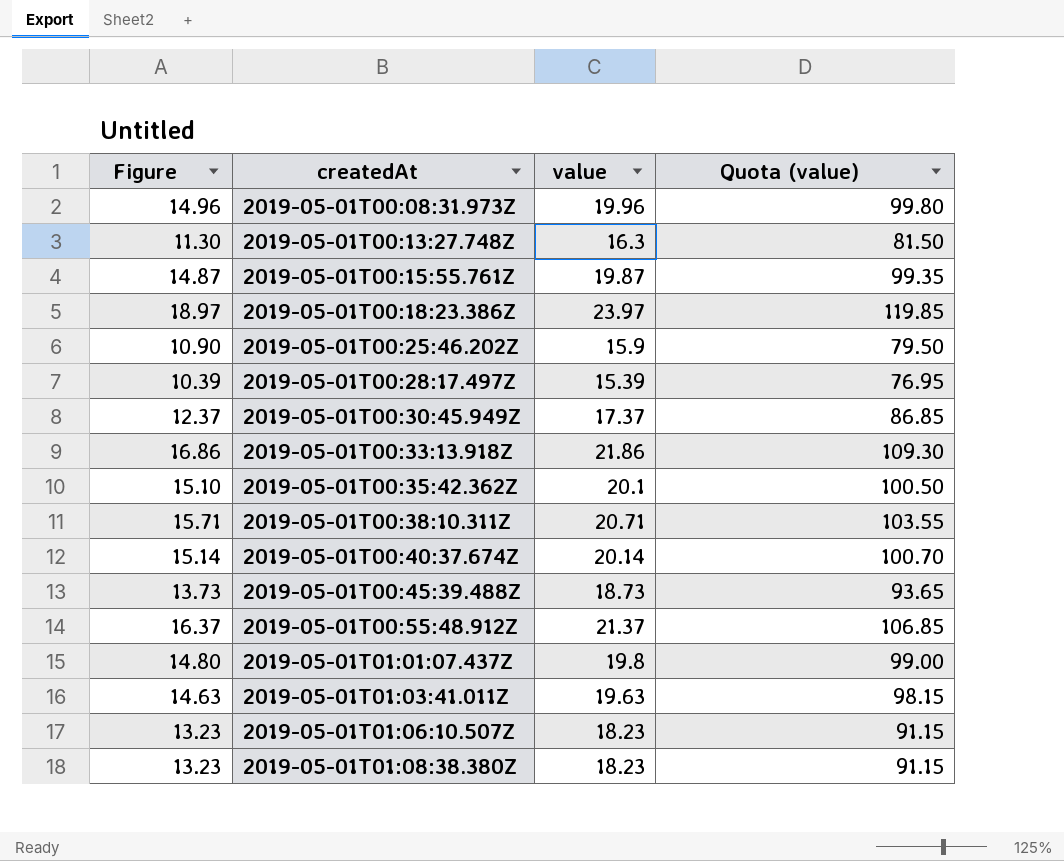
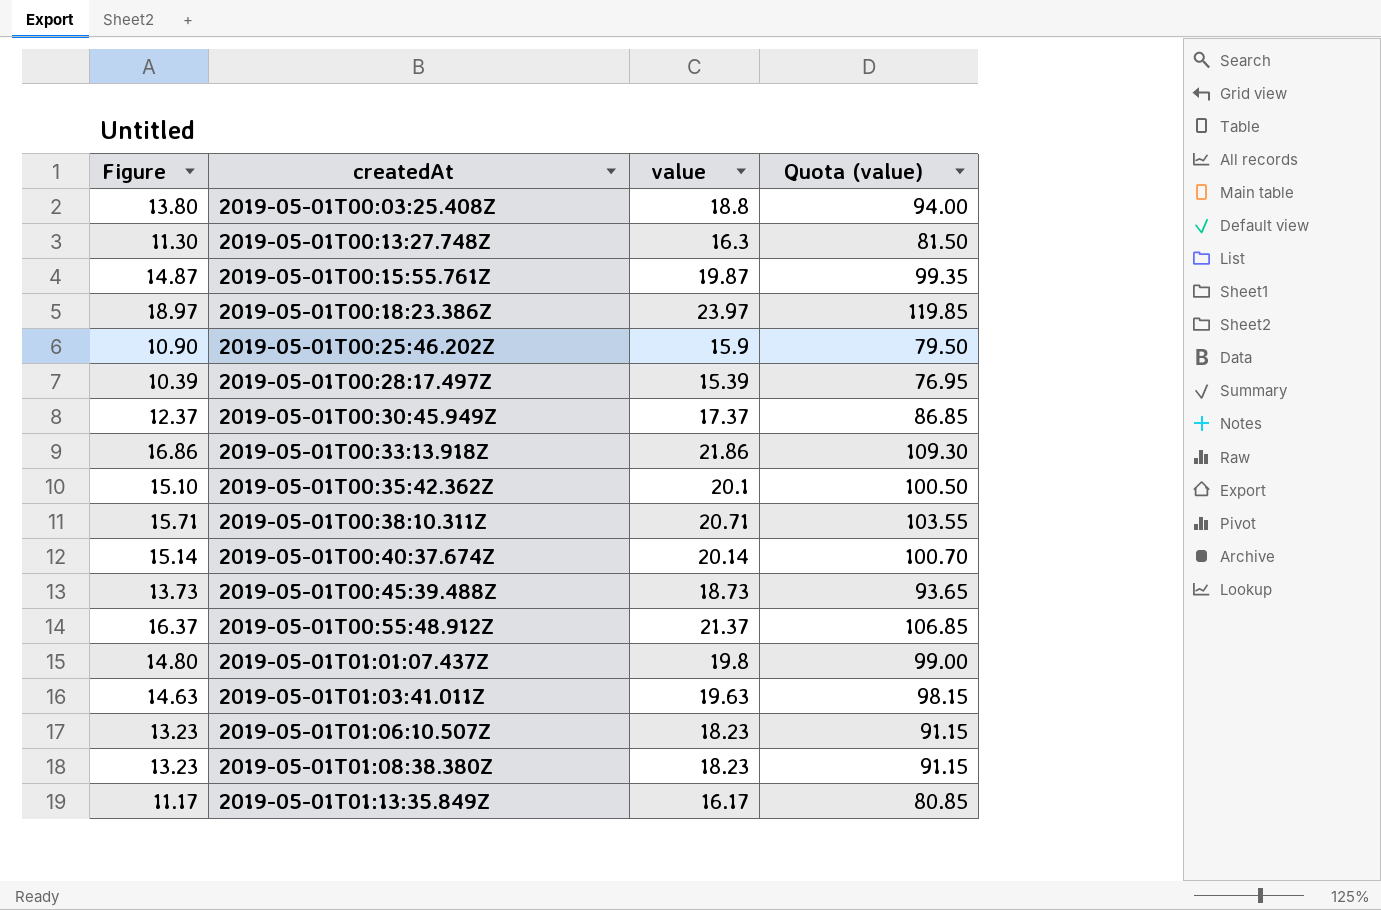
row 2019-05-01T00:08:31.973Z: 14.96 | 19.96 | 99.80 -> none
row 2019-05-01T00:03:25.408Z: none -> 13.80 | 18.8 | 94.00
row 2019-05-01T01:13:35.849Z: none -> 11.17 | 16.17 | 80.85

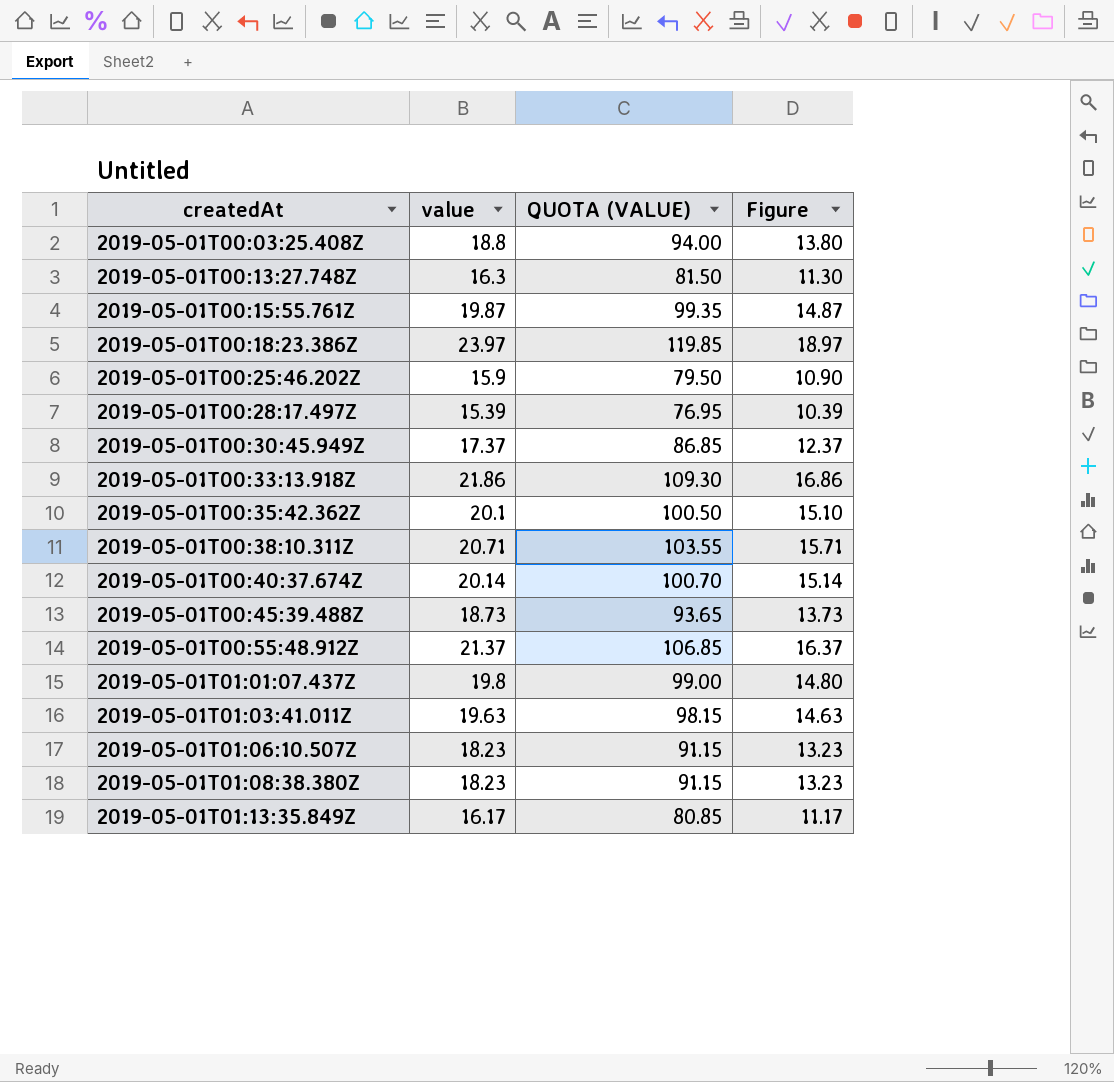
column name: Quota (value) -> QUOTA (VALUE)
column Figure | position: 1 -> 4

